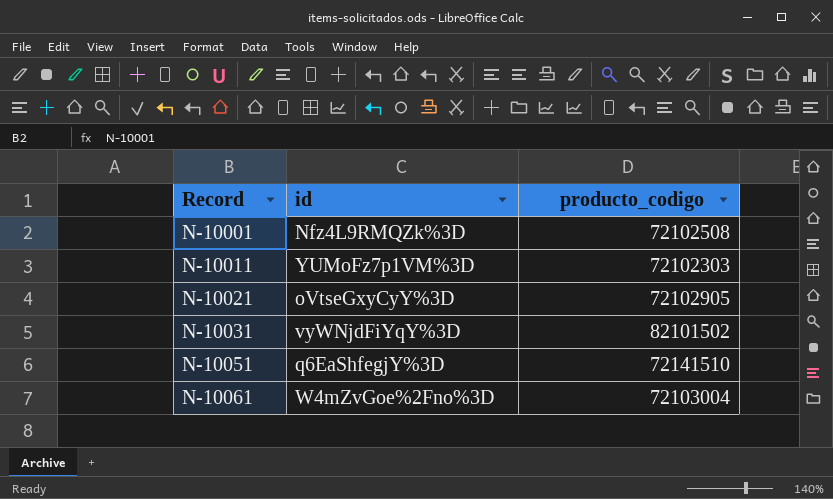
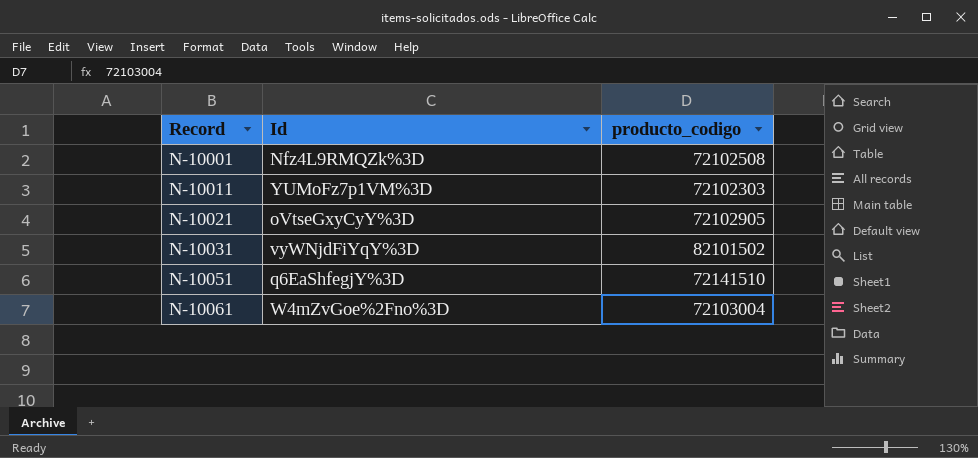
column name: id -> Id

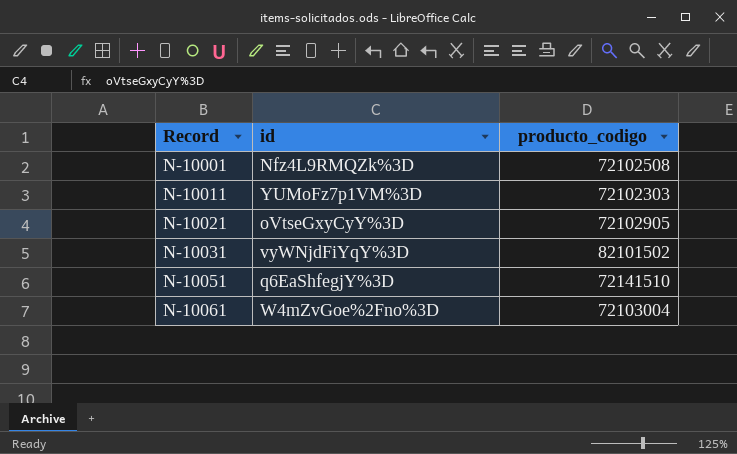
column name: Id -> id

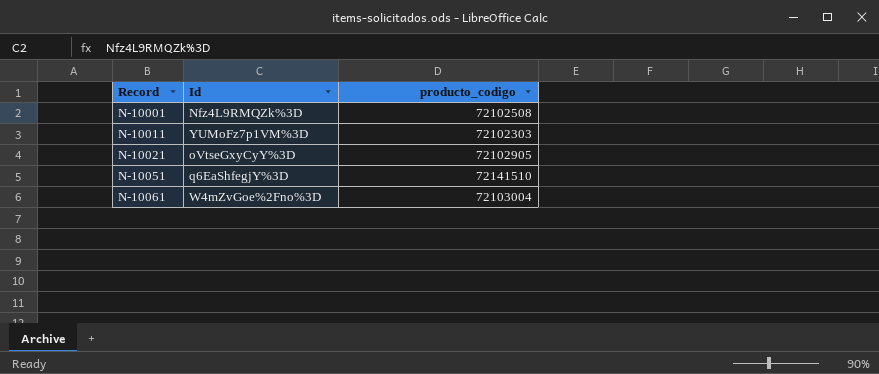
column name: id -> Id
row N-10031: vyWNjdFiYqY%3D | 82101502 -> none

